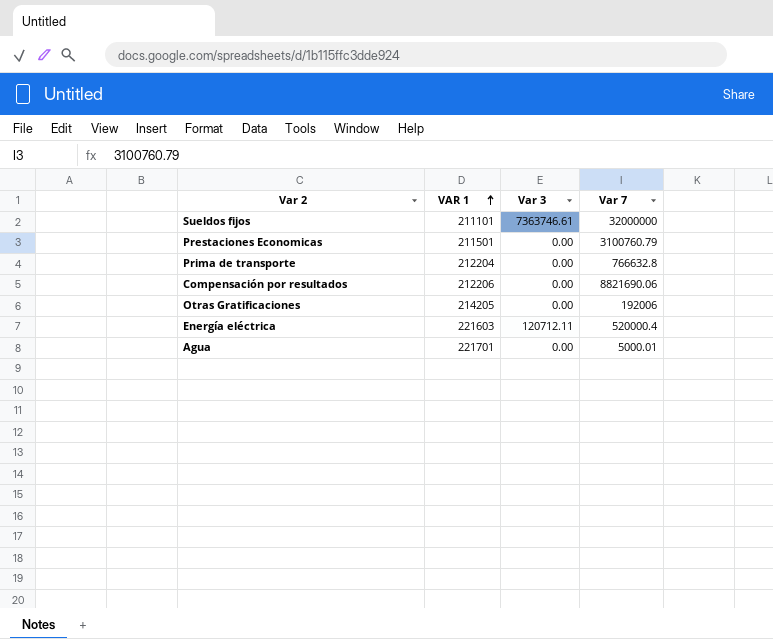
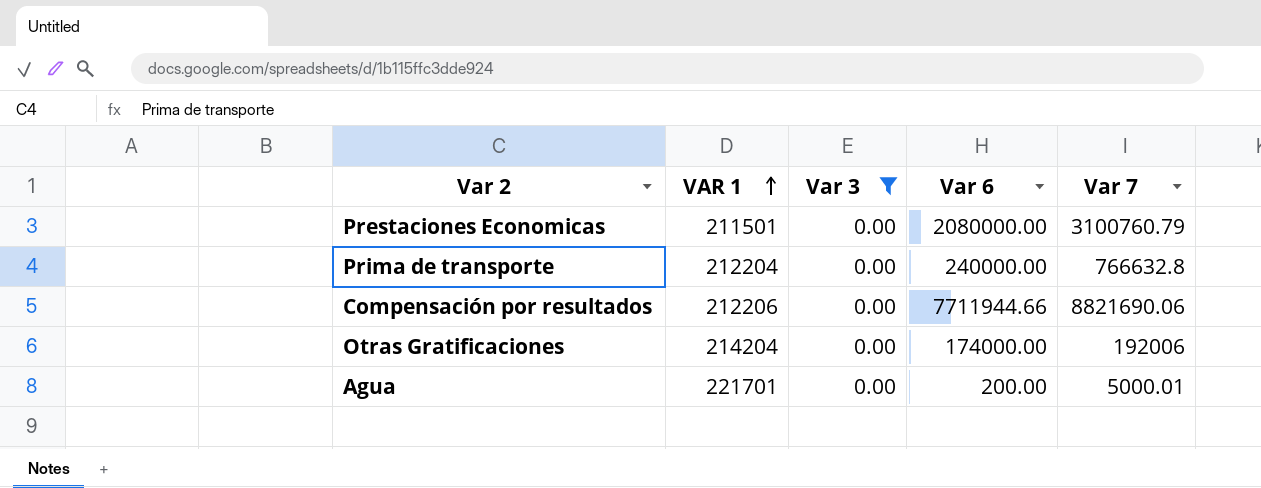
filter: none -> Var 3 = 0.00
column Var 6 | position: none -> 4
Otras Gratificaciones | VAR 1: 214205 -> 214204

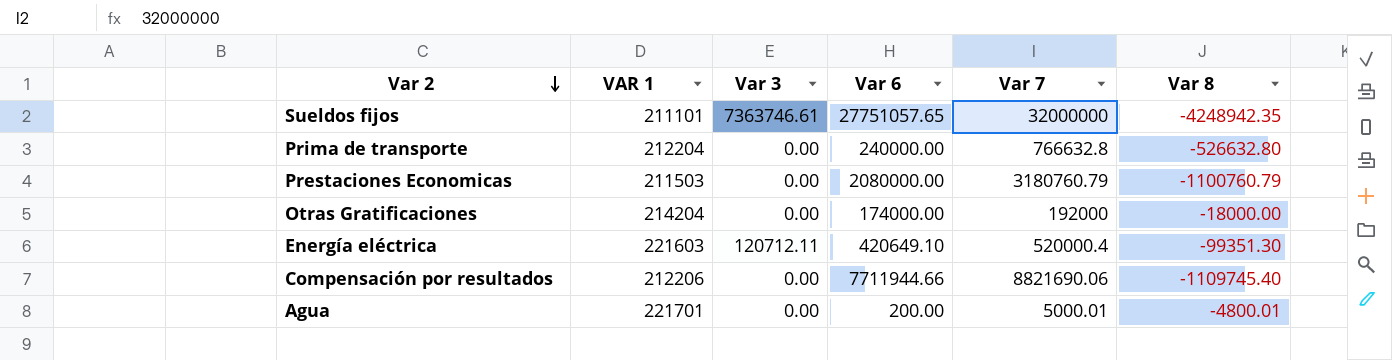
filter: Var 3 = 0.00 -> none
row order: VAR 1 ascending -> Var 2 descending
column Var 8 | formula: none -> [Var 6] - [Var 7]
Prestaciones Economicas | VAR 1: 211501 -> 211503
Prestaciones Economicas | Var 7: 3100760.79 -> 3180760.79
Otras Gratificaciones | Var 7: 192006 -> 192000

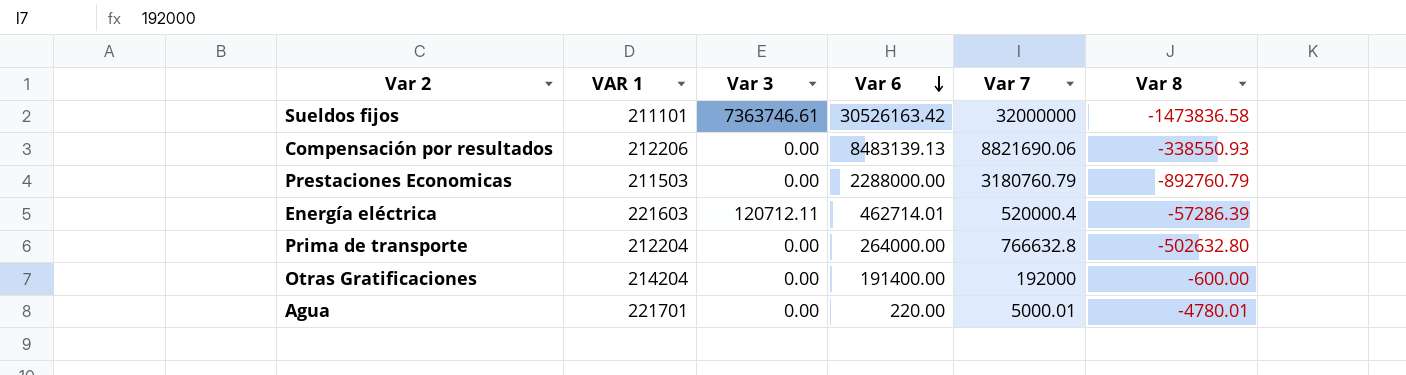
row order: Var 2 descending -> Var 6 descending
Sueldos fijos | Var 6: 27751057.65 -> 30526163.42
Sueldos fijos | Var 8: -4248942.35 -> -1473836.58
Compensación por resultados | Var 6: 7711944.66 -> 8483139.13
Compensación por resultados | Var 8: -1109745.40 -> -338550.93
Prestaciones Economicas | Var 6: 2080000.00 -> 2288000.00
Prestaciones Economicas | Var 8: -1100760.79 -> -892760.79
Energía eléctrica | Var 6: 420649.10 -> 462714.01
Energía eléctrica | Var 8: -99351.30 -> -57286.39
Prima de transporte | Var 6: 240000.00 -> 264000.00
Prima de transporte | Var 8: -526632.80 -> -502632.80
Otras Gratificaciones | Var 6: 174000.00 -> 191400.00
Otras Gratificaciones | Var 8: -18000.00 -> -600.00
Agua | Var 6: 200.00 -> 220.00
Agua | Var 8: -4800.01 -> -4780.01

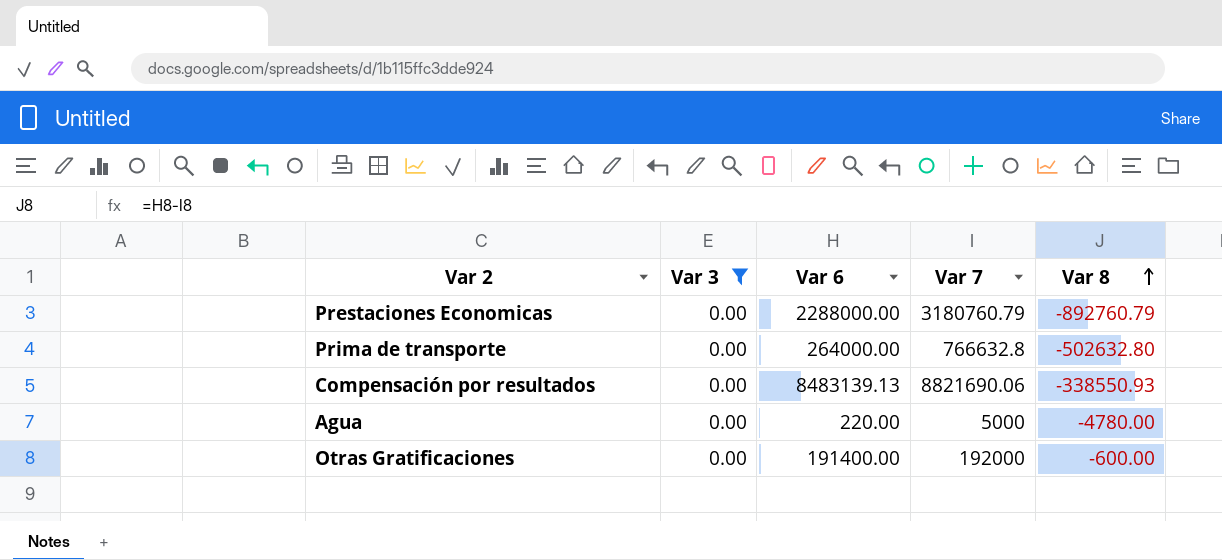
filter: none -> Var 3 = 0.00
row order: Var 6 descending -> Var 8 ascending
column VAR 1 | position: 2 -> none
Agua | Var 7: 5000.01 -> 5000
Agua | Var 8: -4780.01 -> -4780.00

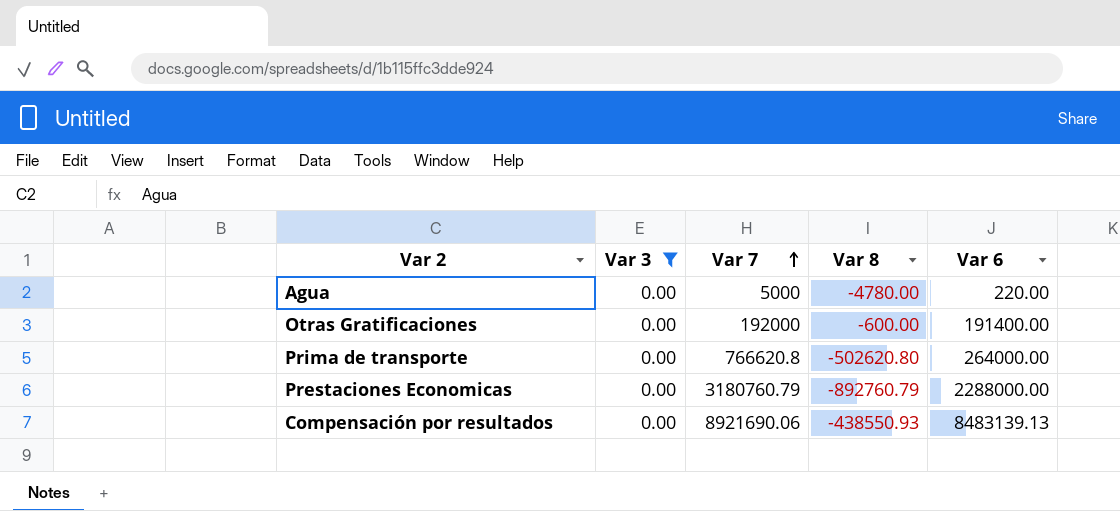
row order: Var 8 ascending -> Var 7 ascending
column Var 6 | position: 3 -> 5
Prima de transporte | Var 7: 766632.8 -> 766620.8
Prima de transporte | Var 8: -502632.80 -> -502620.80
Compensación por resultados | Var 7: 8821690.06 -> 8921690.06
Compensación por resultados | Var 8: -338550.93 -> -438550.93

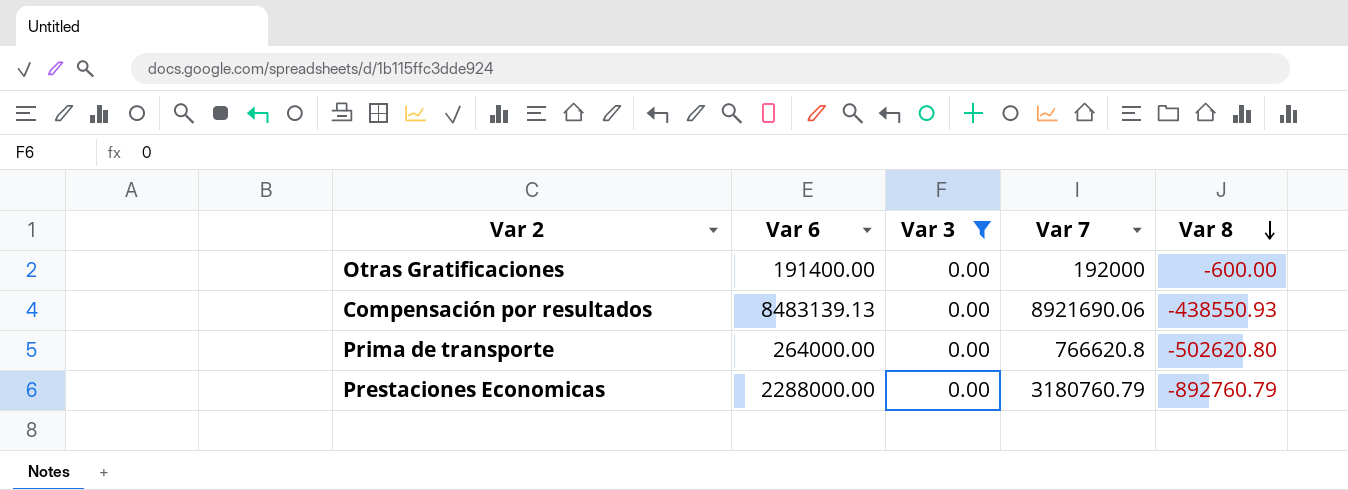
row order: Var 7 ascending -> Var 8 descending
column Var 6 | position: 5 -> 2
row Agua: 0.00 | 5000 | -4780.00 | 220.00 -> none

